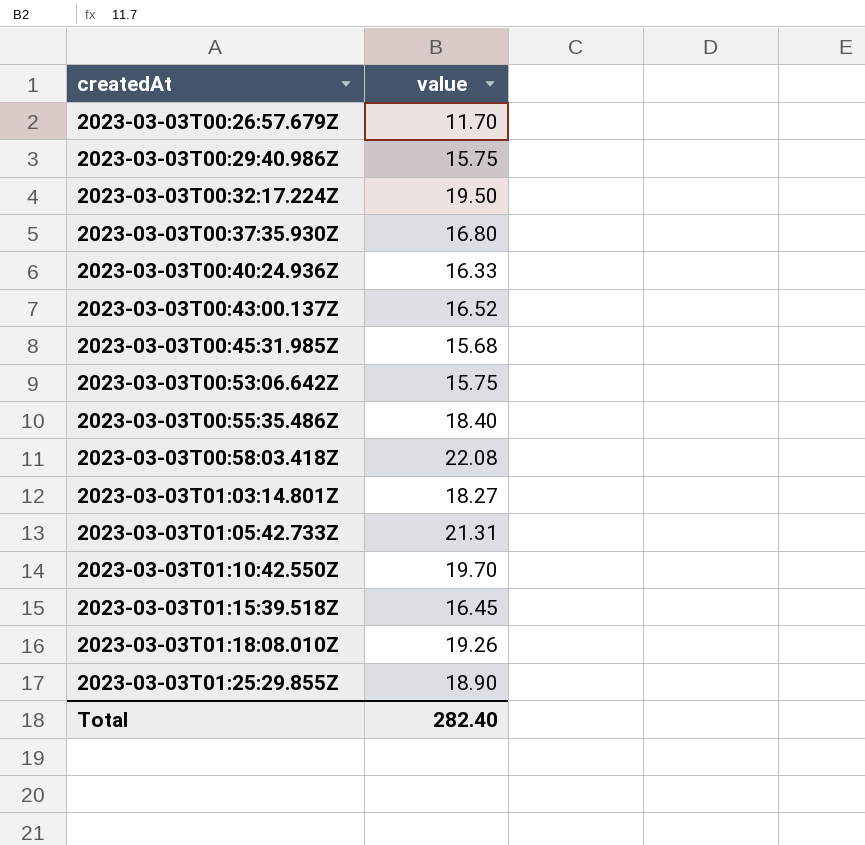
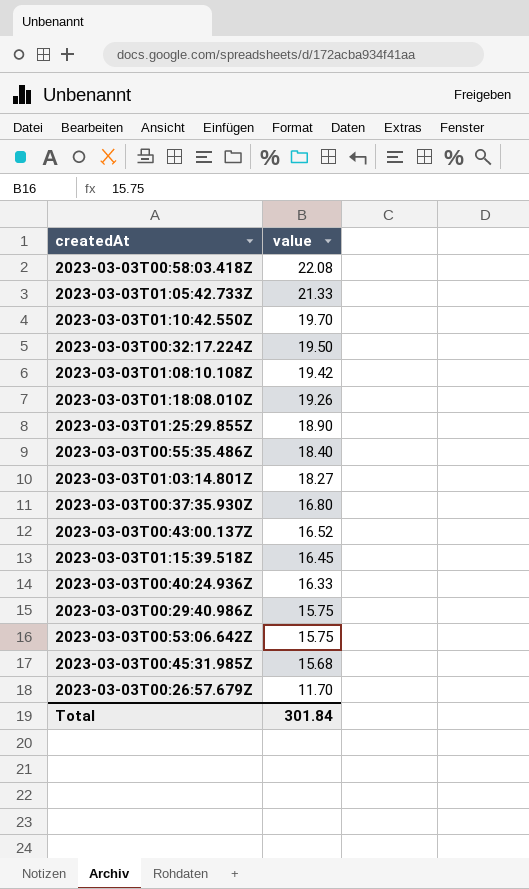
row order: createdAt ascending -> value descending
2023-03-03T01:05:42.733Z | value: 21.31 -> 21.33
row 2023-03-03T01:08:10.108Z: none -> 19.42
Total | value: 282.40 -> 301.84

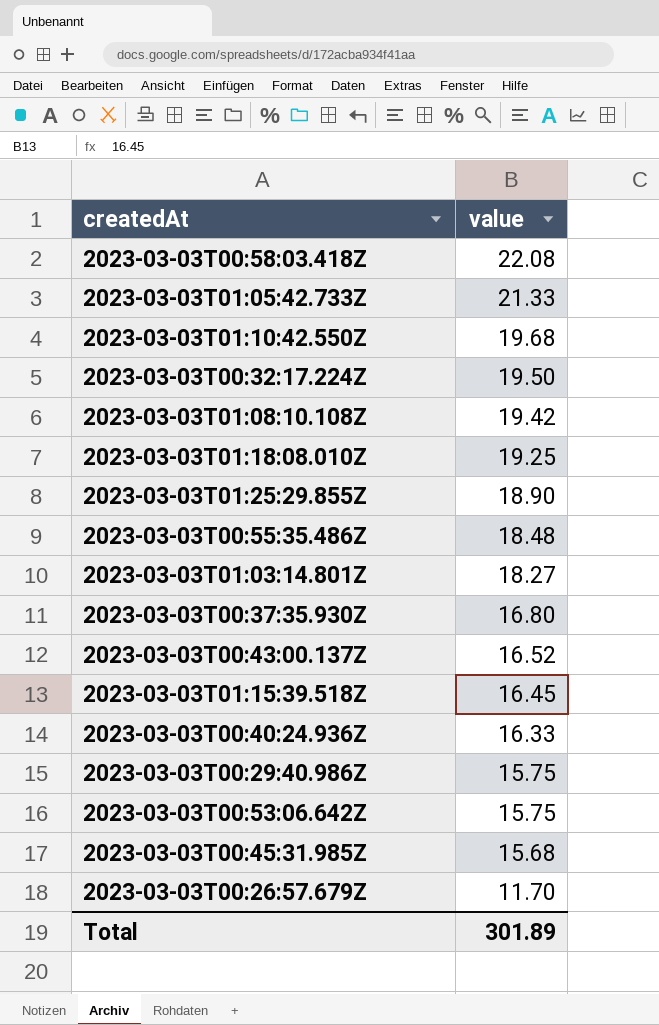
2023-03-03T01:10:42.550Z | value: 19.70 -> 19.68
2023-03-03T01:18:08.010Z | value: 19.26 -> 19.25
2023-03-03T00:55:35.486Z | value: 18.40 -> 18.48
Total | value: 301.84 -> 301.89

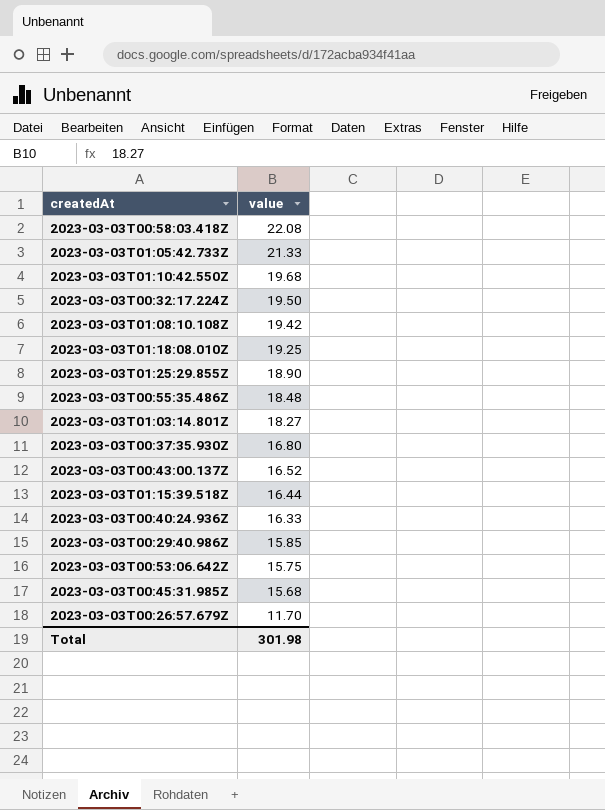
2023-03-03T01:15:39.518Z | value: 16.45 -> 16.44
2023-03-03T00:29:40.986Z | value: 15.75 -> 15.85
Total | value: 301.89 -> 301.98

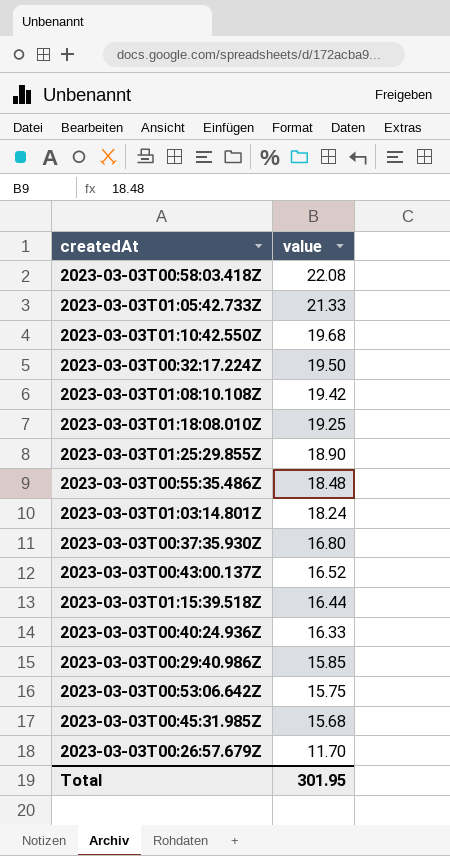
2023-03-03T01:03:14.801Z | value: 18.27 -> 18.24
Total | value: 301.98 -> 301.95

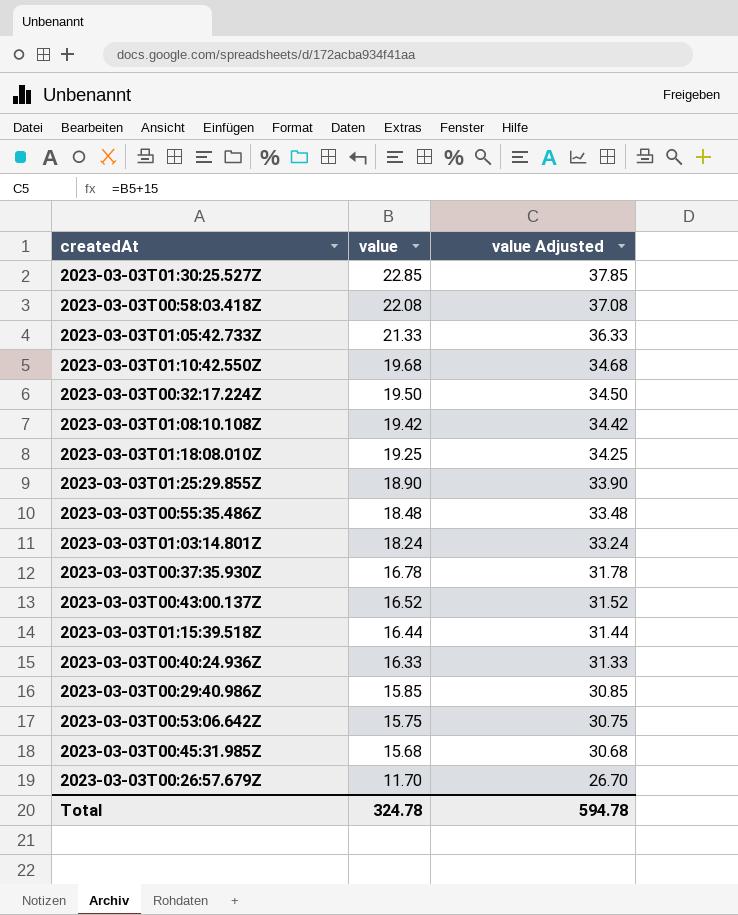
column value Adjusted | formula: none -> [value] + 15
row 2023-03-03T01:30:25.527Z: none -> 22.85 | 37.85
2023-03-03T00:37:35.930Z | value: 16.80 -> 16.78
Total | value: 301.95 -> 324.78

